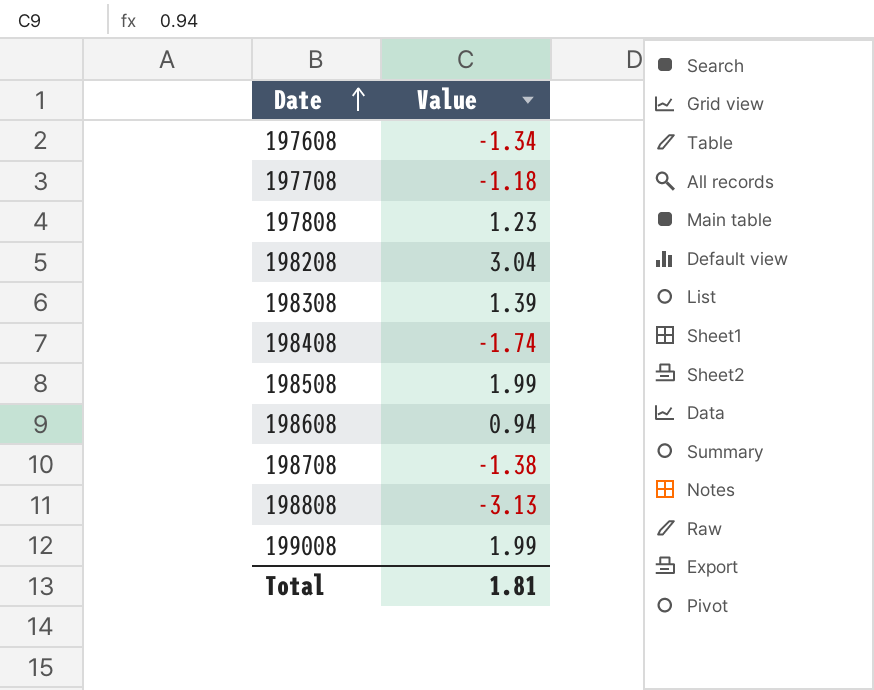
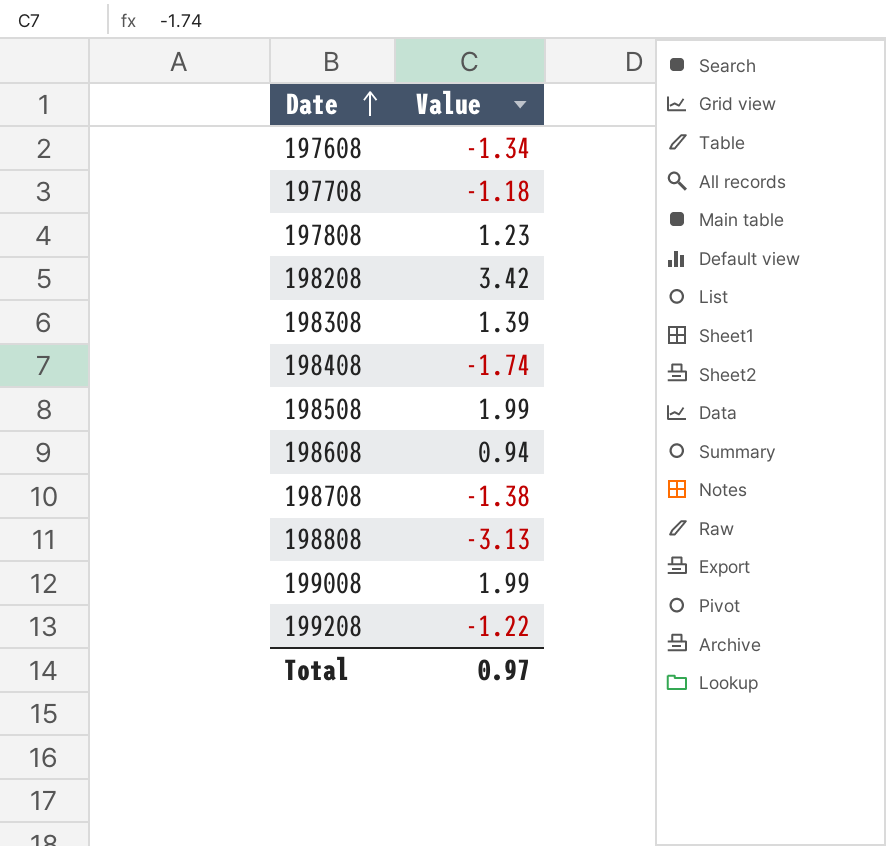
198208 | Value: 3.04 -> 3.42
row 199208: none -> -1.22
Total | Value: 1.81 -> 0.97

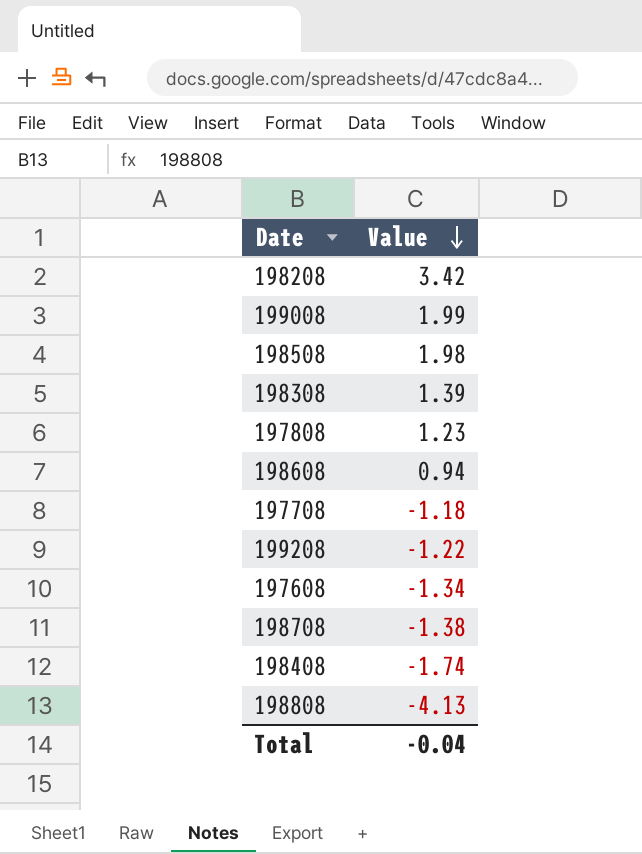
row order: Date ascending -> Value descending
198508 | Value: 1.99 -> 1.98
198808 | Value: -3.13 -> -4.13
Total | Value: 0.97 -> -0.04

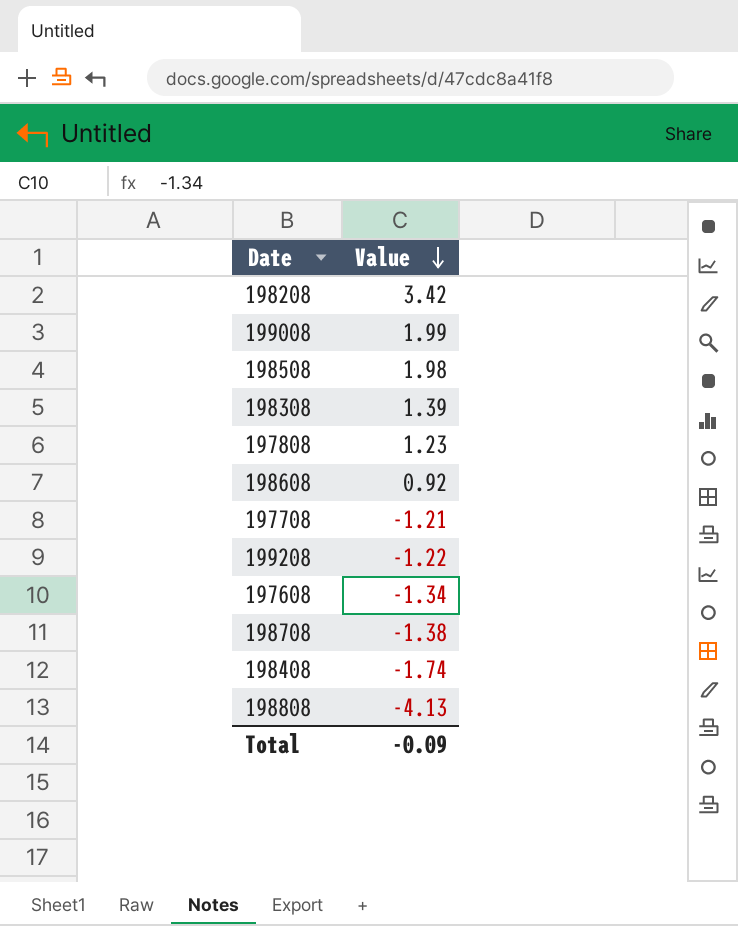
198608 | Value: 0.94 -> 0.92
197708 | Value: -1.18 -> -1.21
Total | Value: -0.04 -> -0.09

